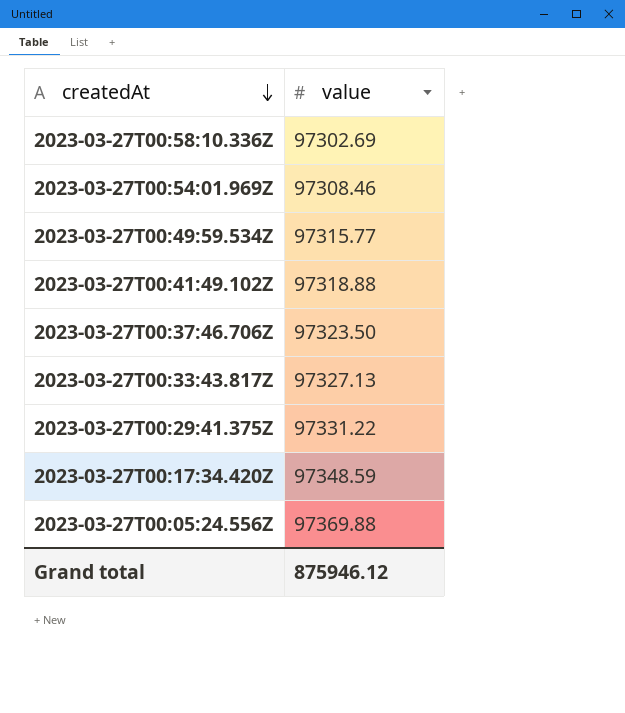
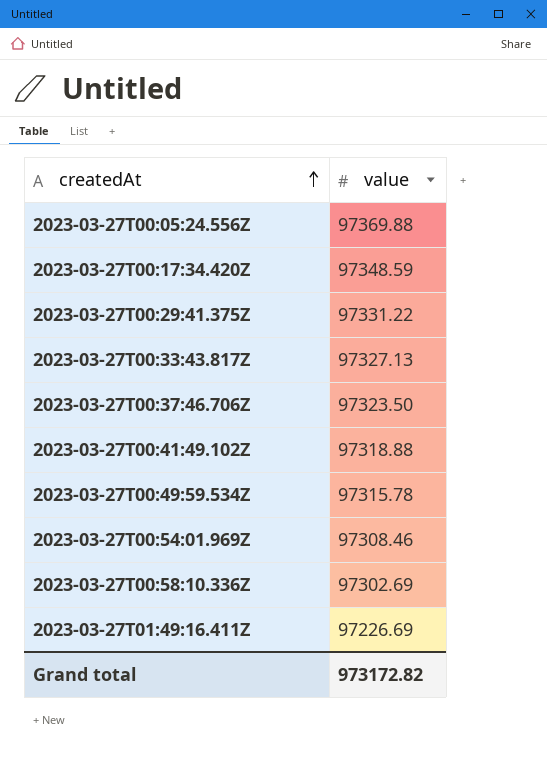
row order: createdAt descending -> createdAt ascending
2023-03-27T00:49:59.534Z | value: 97315.77 -> 97315.78
row 2023-03-27T01:49:16.411Z: none -> 97226.69
Grand total | value: 875946.12 -> 973172.82

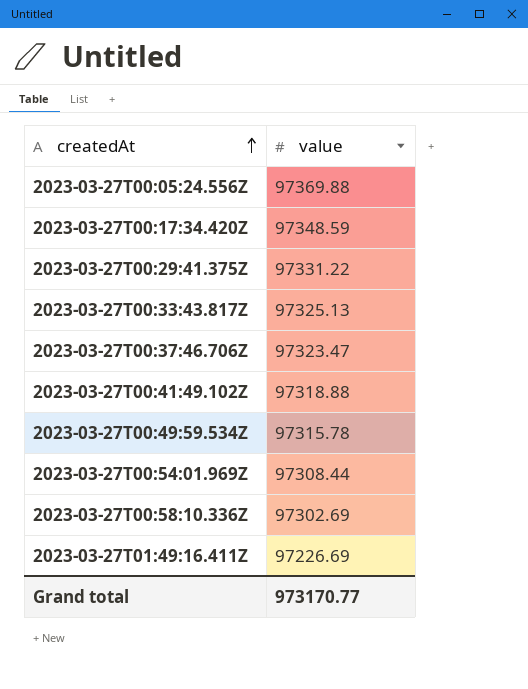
2023-03-27T00:33:43.817Z | value: 97327.13 -> 97325.13
2023-03-27T00:37:46.706Z | value: 97323.50 -> 97323.47
2023-03-27T00:54:01.969Z | value: 97308.46 -> 97308.44
Grand total | value: 973172.82 -> 973170.77

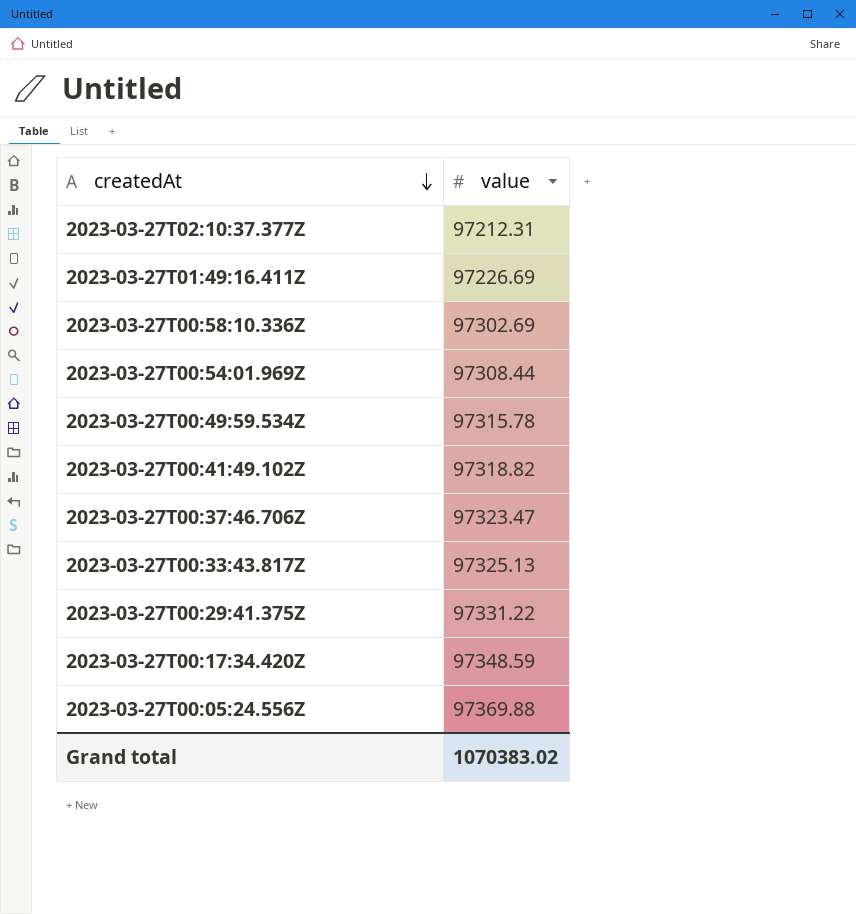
row order: createdAt ascending -> createdAt descending
row 2023-03-27T02:10:37.377Z: none -> 97212.31
2023-03-27T00:41:49.102Z | value: 97318.88 -> 97318.82
Grand total | value: 973170.77 -> 1070383.02

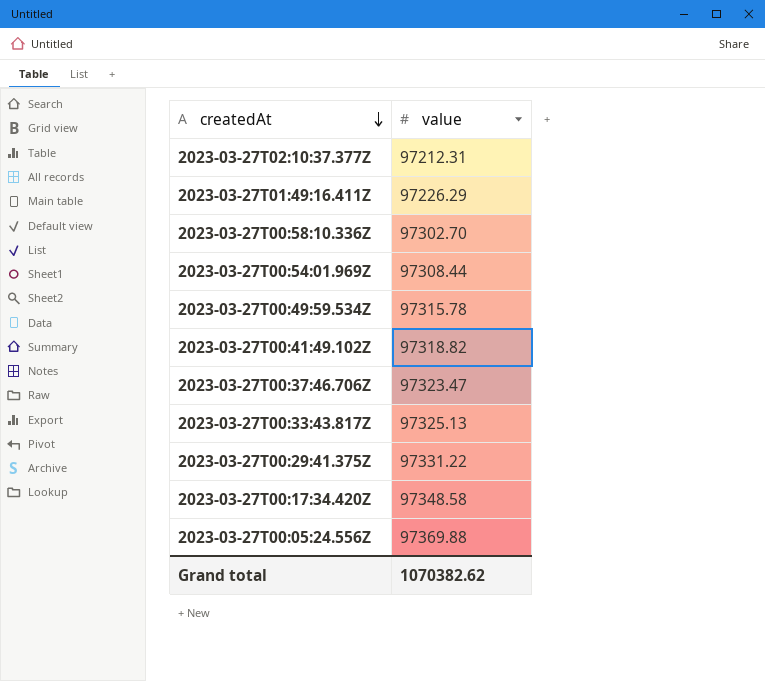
2023-03-27T01:49:16.411Z | value: 97226.69 -> 97226.29
2023-03-27T00:58:10.336Z | value: 97302.69 -> 97302.70
2023-03-27T00:17:34.420Z | value: 97348.59 -> 97348.58
Grand total | value: 1070383.02 -> 1070382.62

